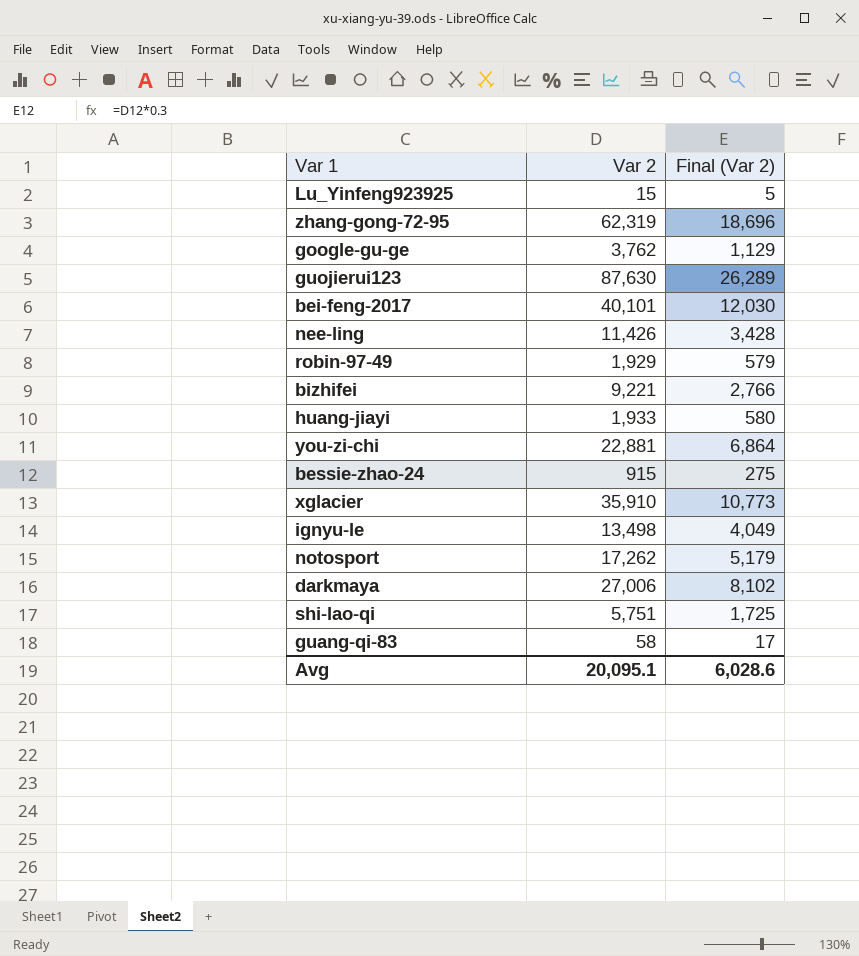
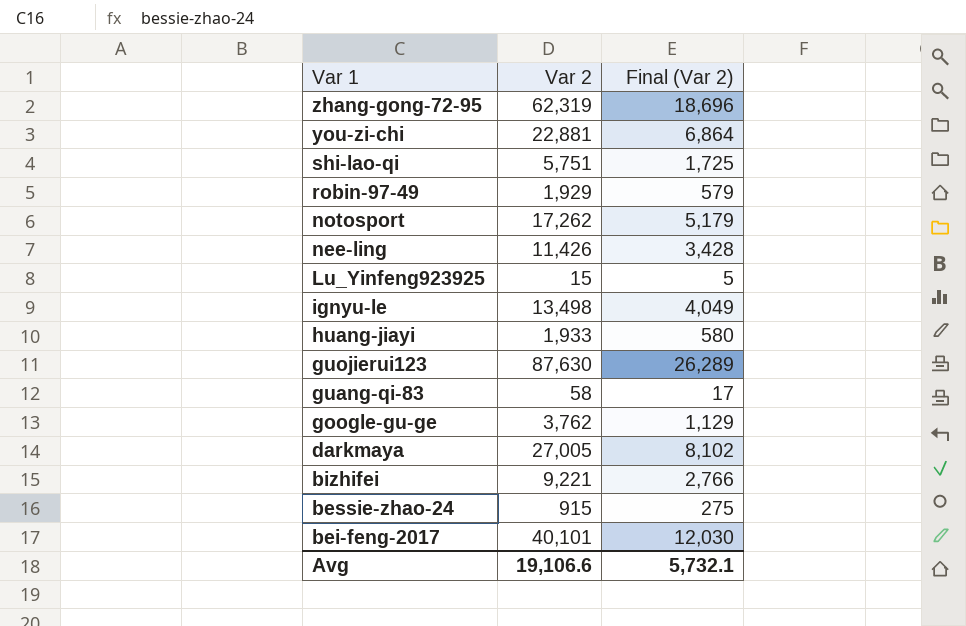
row order: none -> Var 1 descending
row xglacier: 35,910 | 10,773 -> none
darkmaya | Var 2: 27,006 -> 27,005
Avg | Var 2: 20,095.1 -> 19,106.6
Avg | Final (Var 2): 6,028.6 -> 5,732.1

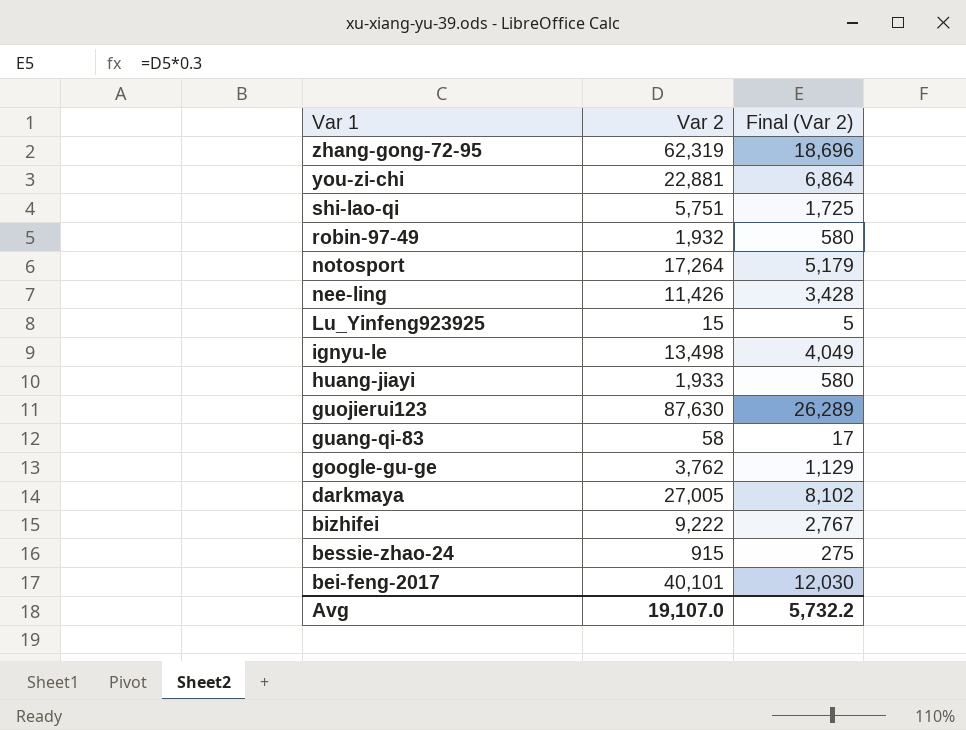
robin-97-49 | Var 2: 1,929 -> 1,932
robin-97-49 | Final (Var 2): 579 -> 580
notosport | Var 2: 17,262 -> 17,264
bizhifei | Var 2: 9,221 -> 9,222
bizhifei | Final (Var 2): 2,766 -> 2,767
Avg | Var 2: 19,106.6 -> 19,107.0
Avg | Final (Var 2): 5,732.1 -> 5,732.2

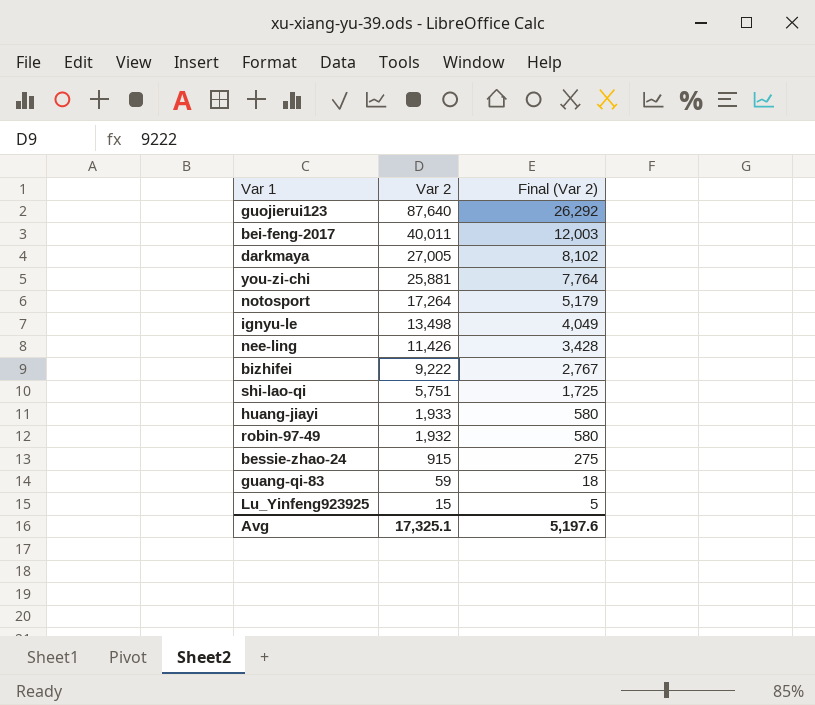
row order: Var 1 descending -> Var 2 descending
row zhang-gong-72-95: 62,319 | 18,696 -> none
row google-gu-ge: 3,762 | 1,129 -> none
guojierui123 | Var 2: 87,630 -> 87,640
guojierui123 | Final (Var 2): 26,289 -> 26,292
bei-feng-2017 | Var 2: 40,101 -> 40,011
bei-feng-2017 | Final (Var 2): 12,030 -> 12,003
you-zi-chi | Var 2: 22,881 -> 25,881
you-zi-chi | Final (Var 2): 6,864 -> 7,764
guang-qi-83 | Var 2: 58 -> 59
guang-qi-83 | Final (Var 2): 17 -> 18
Avg | Var 2: 19,107.0 -> 17,325.1
Avg | Final (Var 2): 5,732.2 -> 5,197.6

